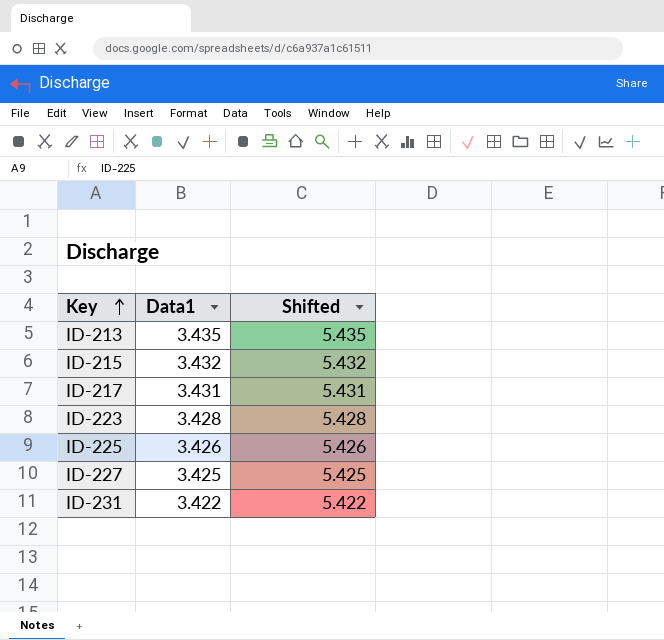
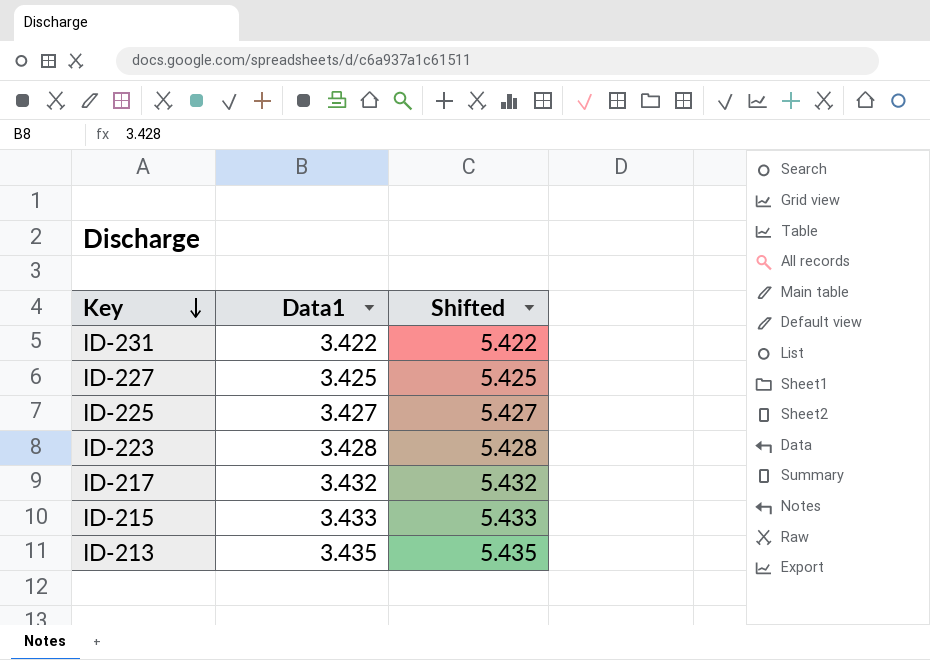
row order: Key ascending -> Key descending
ID-225 | Data1: 3.426 -> 3.427
ID-225 | Shifted: 5.426 -> 5.427
ID-217 | Data1: 3.431 -> 3.432
ID-217 | Shifted: 5.431 -> 5.432
ID-215 | Data1: 3.432 -> 3.433
ID-215 | Shifted: 5.432 -> 5.433

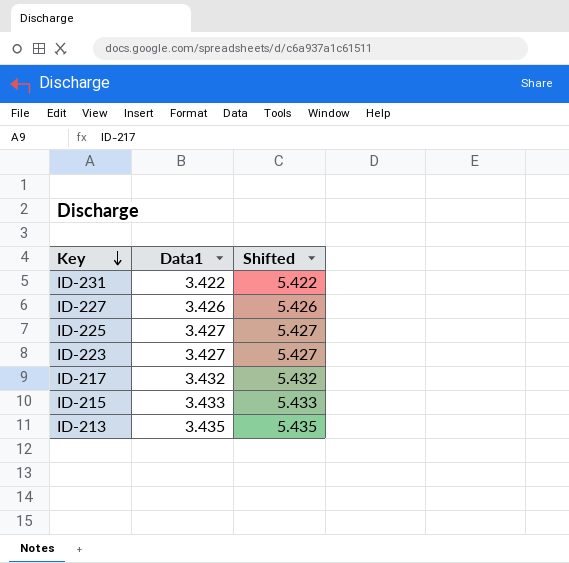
ID-227 | Data1: 3.425 -> 3.426
ID-227 | Shifted: 5.425 -> 5.426
ID-223 | Data1: 3.428 -> 3.427
ID-223 | Shifted: 5.428 -> 5.427

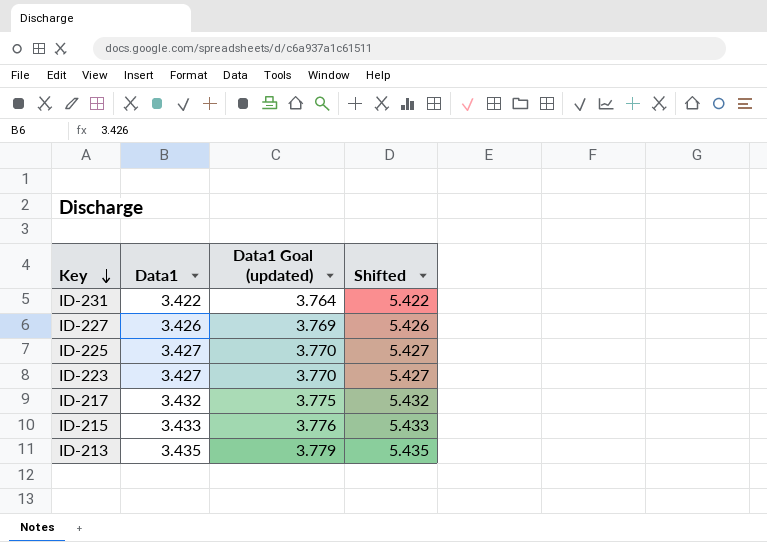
column Data1 Goal (updated) | formula: none -> [Data1] * 1.1

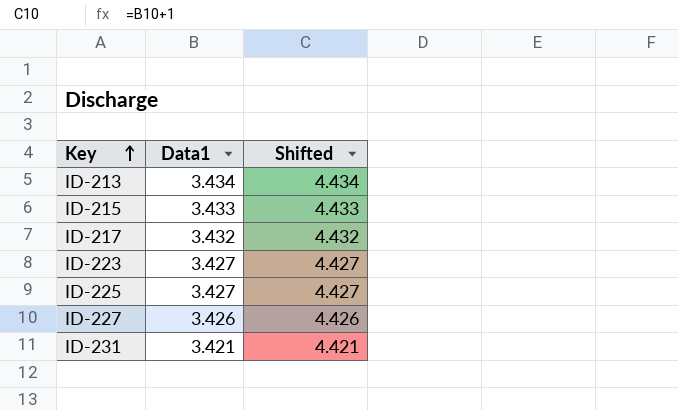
row order: Key descending -> Key ascending
column Data1 Goal (updated) | formula: [Data1] * 1.1 -> none
column Shifted | formula: [Data1] + 2 -> [Data1] + 1
ID-213 | Data1: 3.435 -> 3.434
ID-231 | Data1: 3.422 -> 3.421

